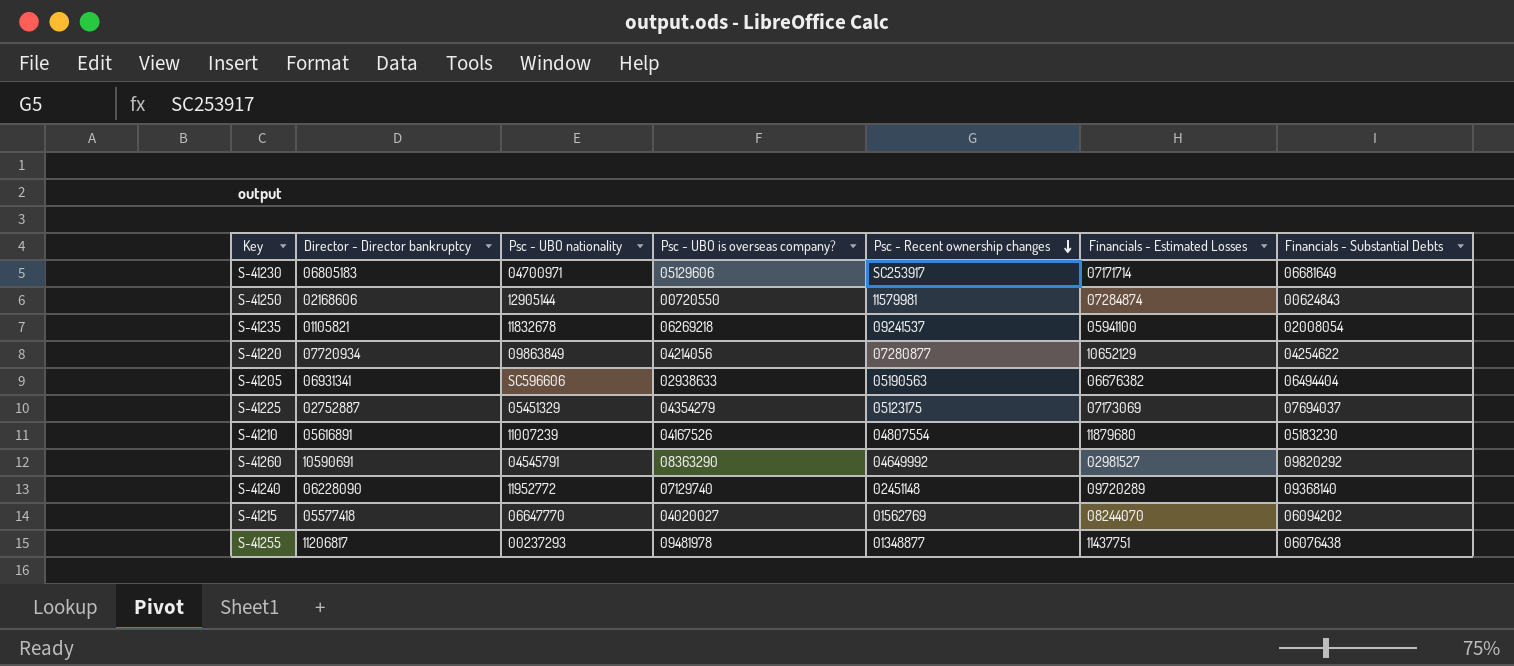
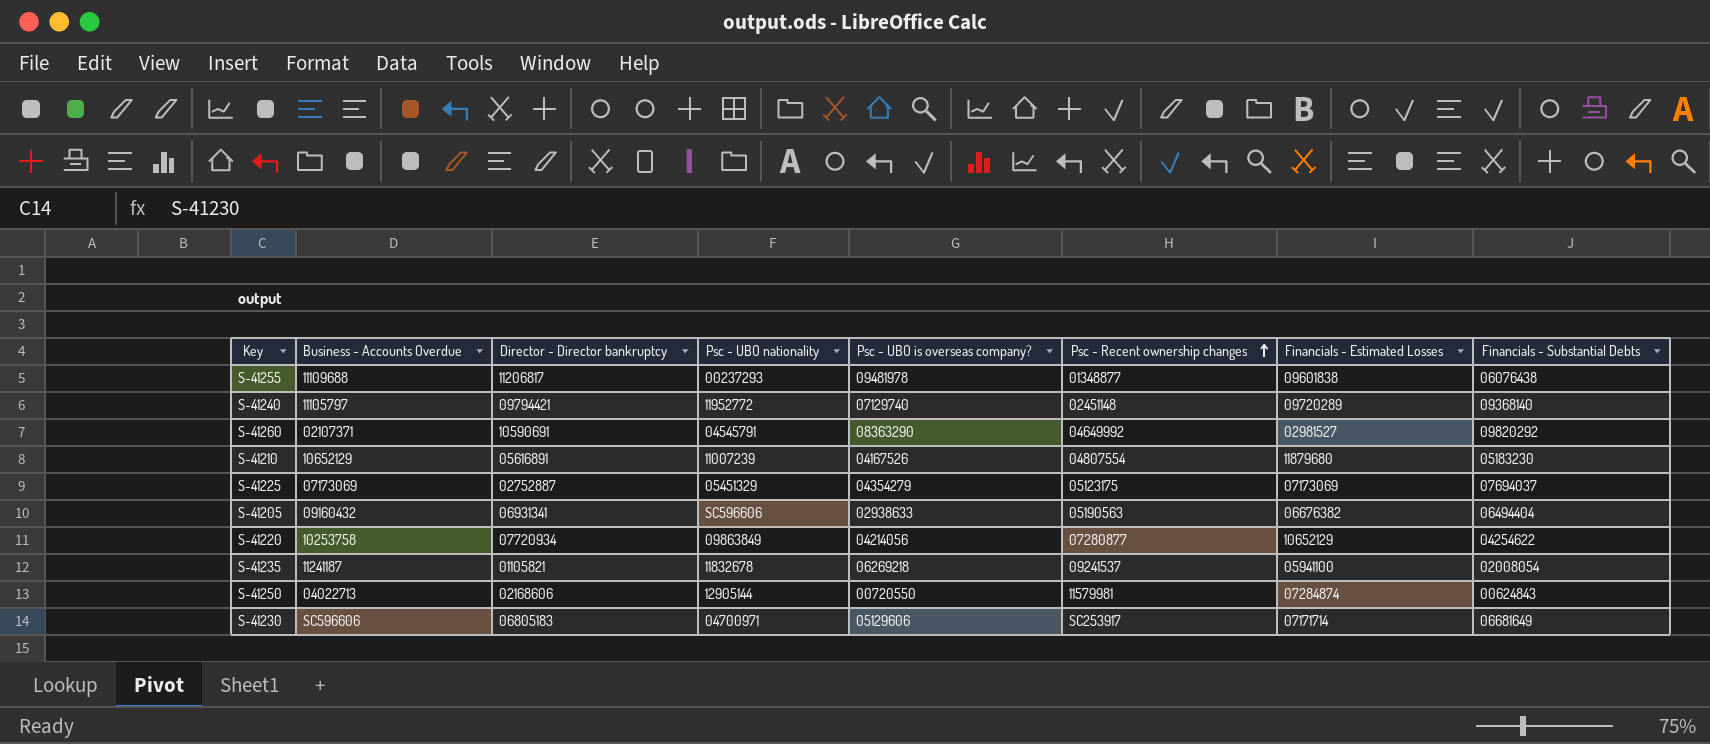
row order: Psc - Recent ownership changes descending -> Psc - Recent ownership changes ascending
column Business - Accounts Overdue | position: none -> 2
row S-41215: 05577418 | 06647770 | 04020027 | 01562769 | 08244070 | 06094202 -> none
S-41255 | Financials - Estimated Losses: 11437751 -> 09601838
S-41240 | Director - Director bankruptcy: 06228090 -> 09794421

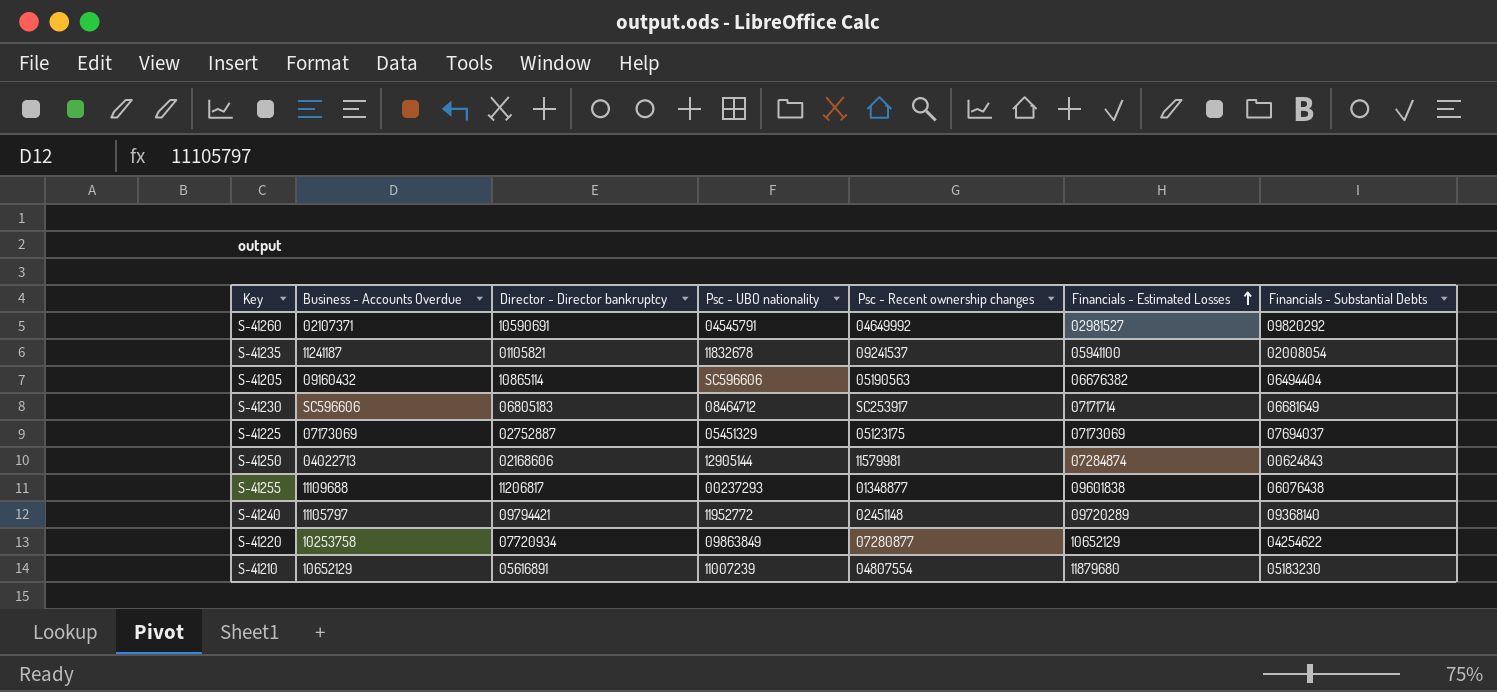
row order: Psc - Recent ownership changes ascending -> Financials - Estimated Losses ascending
column Psc - UBO is overseas company? | position: 5 -> none
S-41205 | Director - Director bankruptcy: 06931341 -> 10865114
S-41230 | Psc - UBO nationality: 04700971 -> 08464712

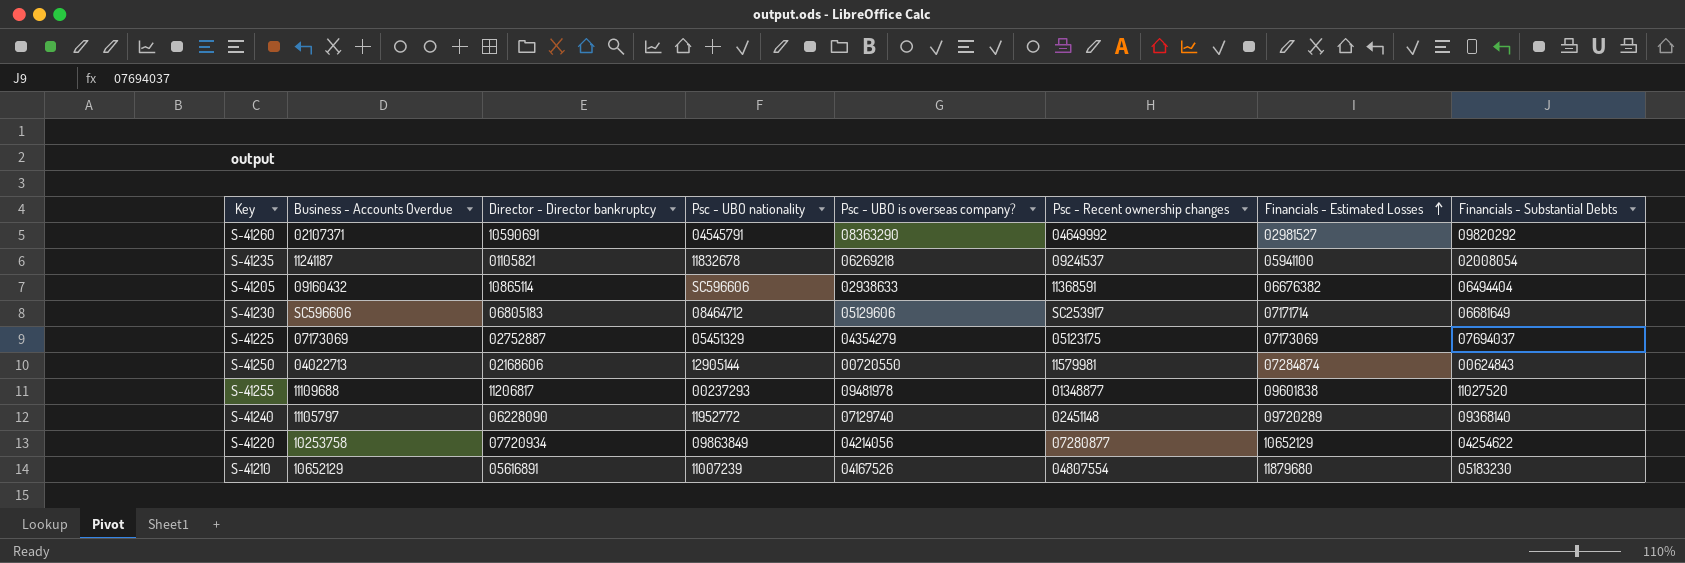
column Psc - UBO is overseas company? | position: none -> 5
S-41205 | Psc - Recent ownership changes: 05190563 -> 11368591
S-41255 | Financials - Substantial Debts: 06076438 -> 11027520
S-41240 | Director - Director bankruptcy: 09794421 -> 06228090

